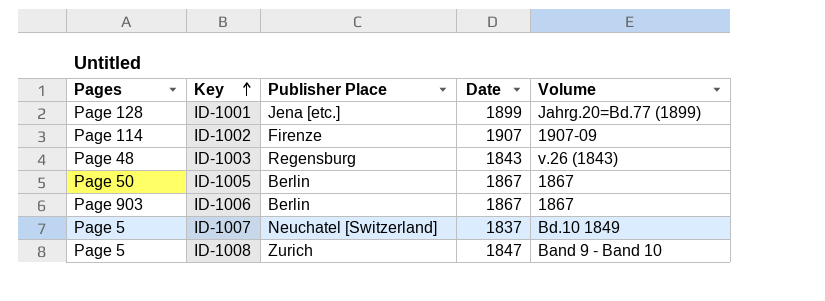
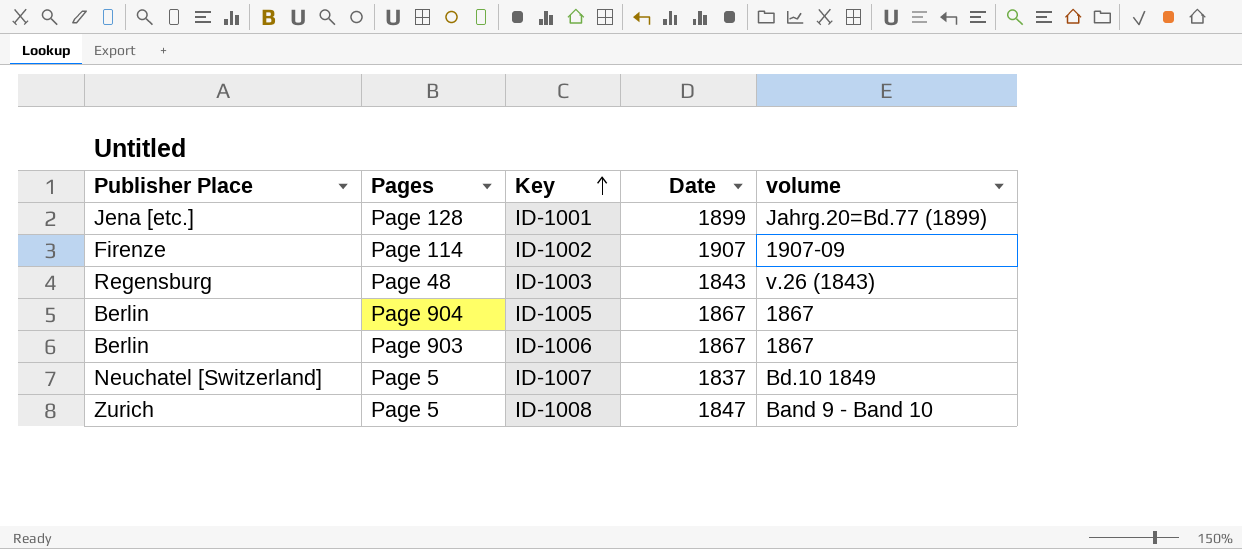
column Publisher Place | position: 3 -> 1
column name: Volume -> volume
ID-1005 | Pages: Page 50 -> Page 904

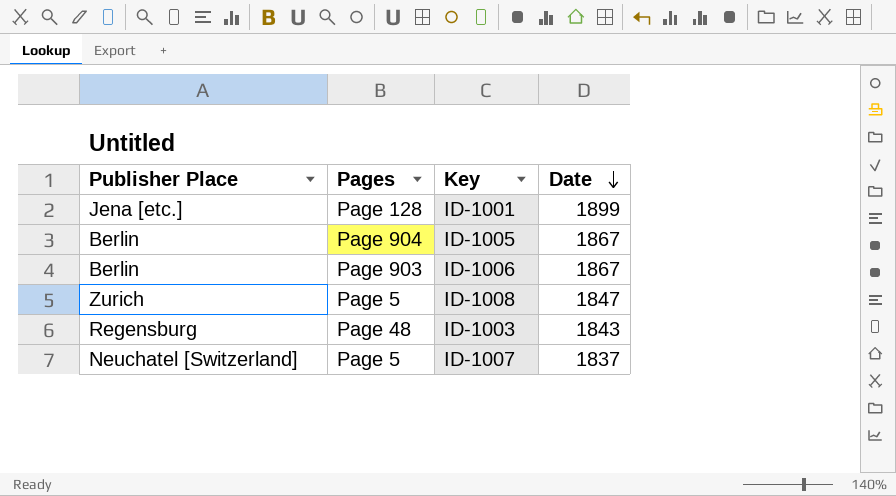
row order: Key ascending -> Date descending
column volume | position: 5 -> none
row ID-1002: Firenze | Page 114 | 1907 | 1907-09 -> none

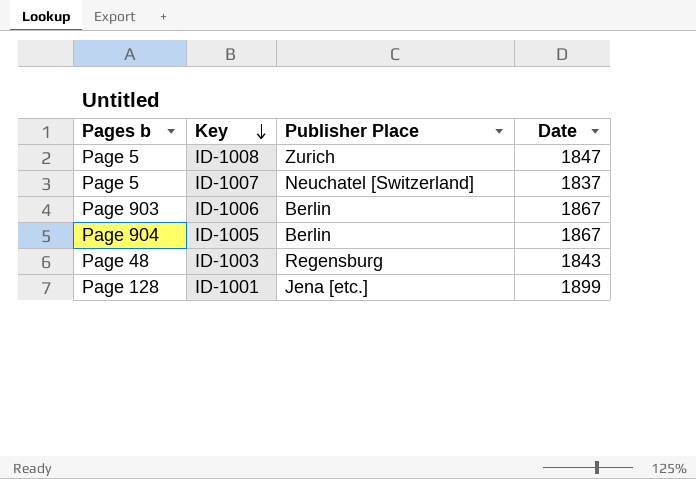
row order: Date descending -> Key descending
column name: Pages -> Pages b
column Publisher Place | position: 1 -> 3

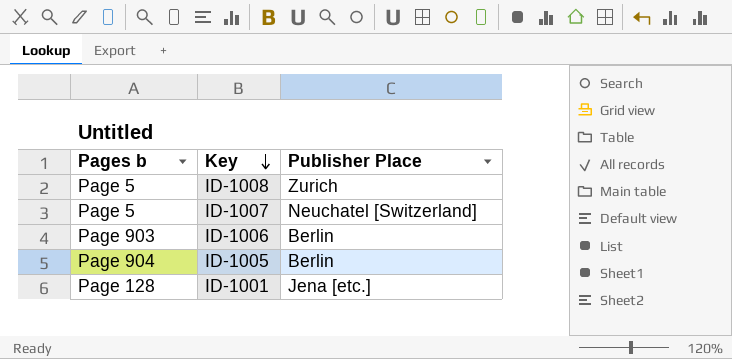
column Date | position: 4 -> none
row ID-1003: Page 48 | Regensburg | 1843 -> none

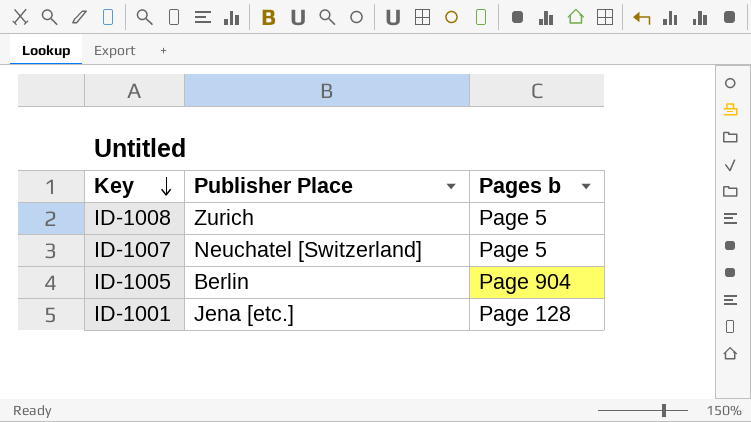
column Pages b | position: 1 -> 3
row ID-1006: Page 903 | Berlin -> none

